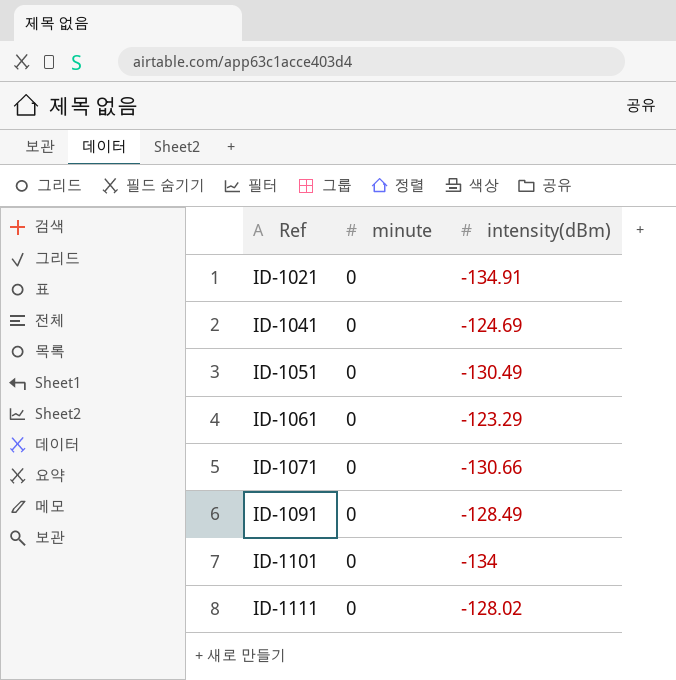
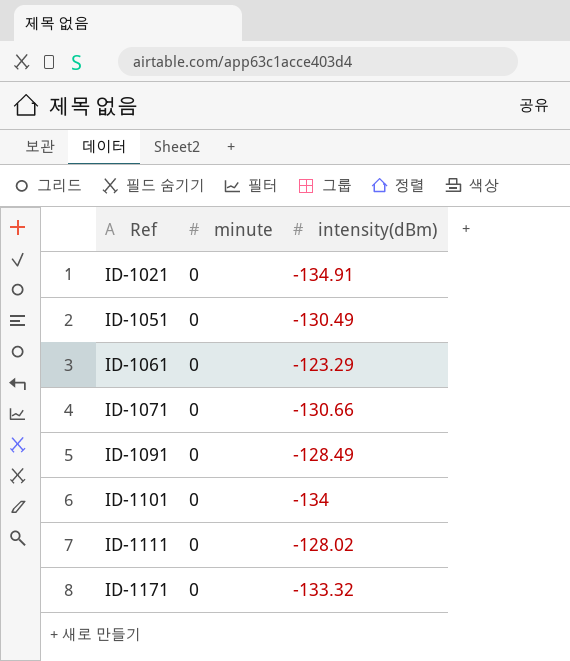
row ID-1041: 0 | -124.69 -> none
row ID-1171: none -> 0 | -133.32

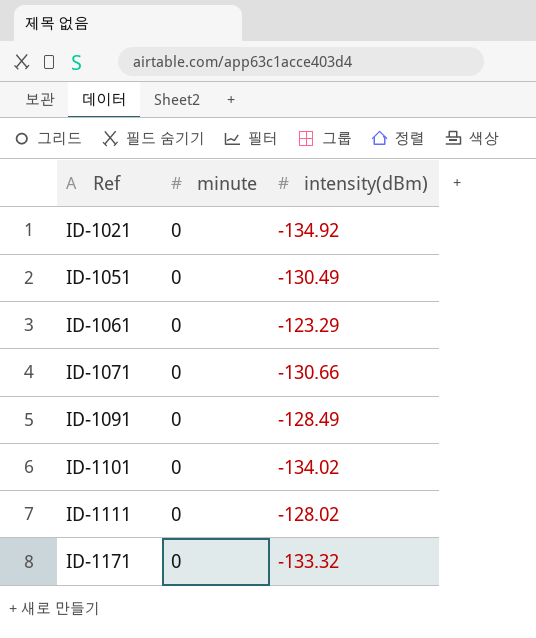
ID-1021 | intensity(dBm): -134.91 -> -134.92
ID-1101 | intensity(dBm): -134 -> -134.02

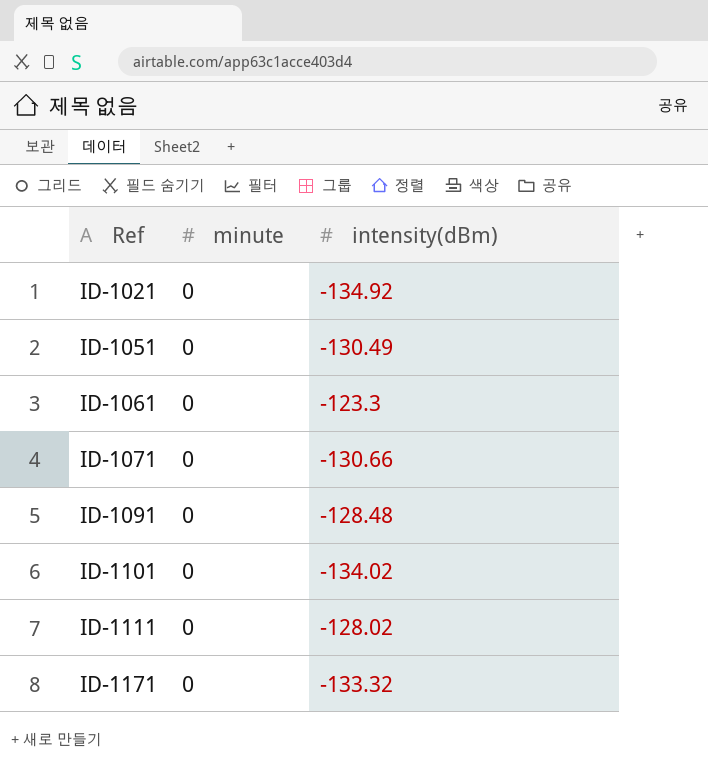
ID-1061 | intensity(dBm): -123.29 -> -123.3
ID-1091 | intensity(dBm): -128.49 -> -128.48

